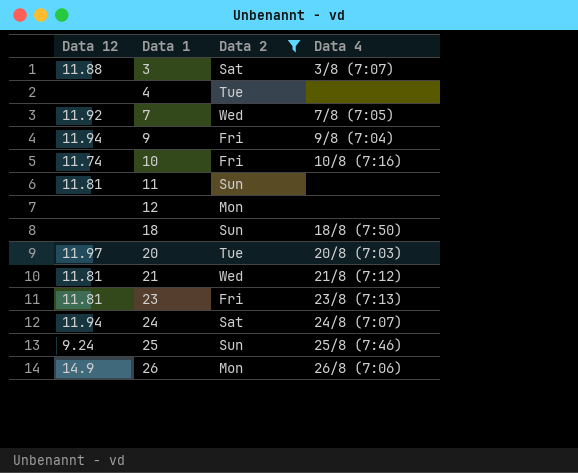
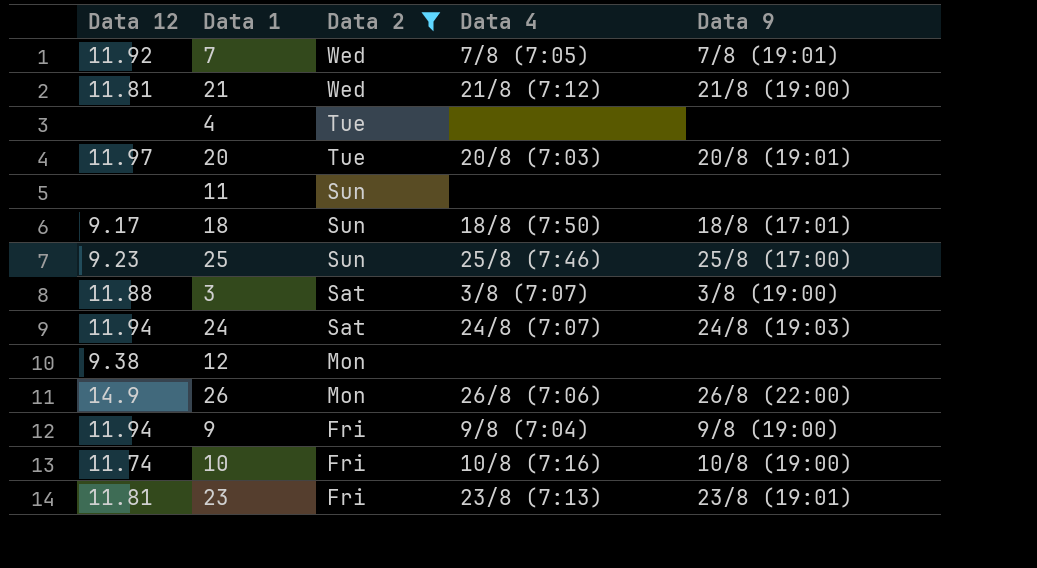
row order: Data 1 ascending -> Data 2 descending
column Data 9 | position: none -> 5
11 | Data 12: 11.81 -> none
18 | Data 12: none -> 9.17
25 | Data 12: 9.24 -> 9.23
12 | Data 12: none -> 9.38

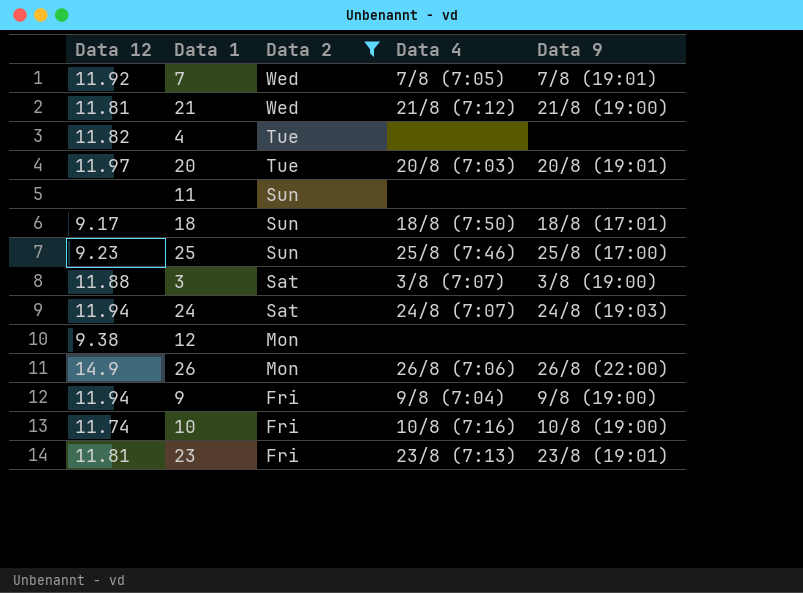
4 | Data 12: none -> 11.82

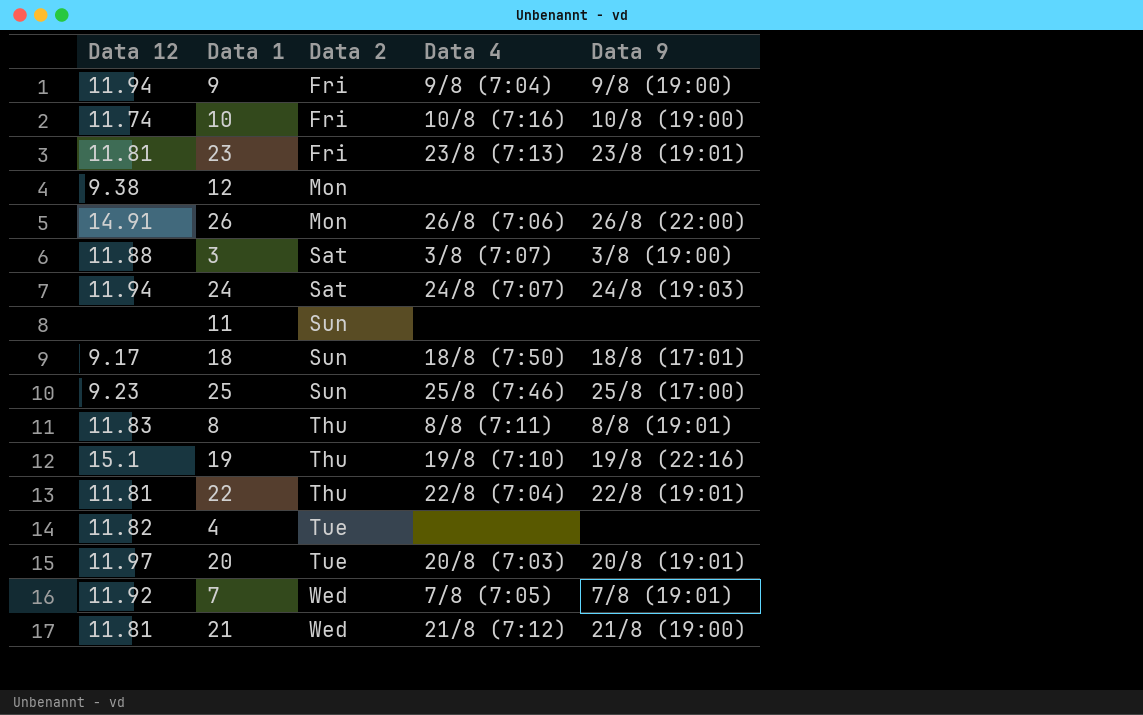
filter: Data 2 != Thu -> none
row order: Data 2 descending -> Data 2 ascending
26 | Data 12: 14.9 -> 14.91

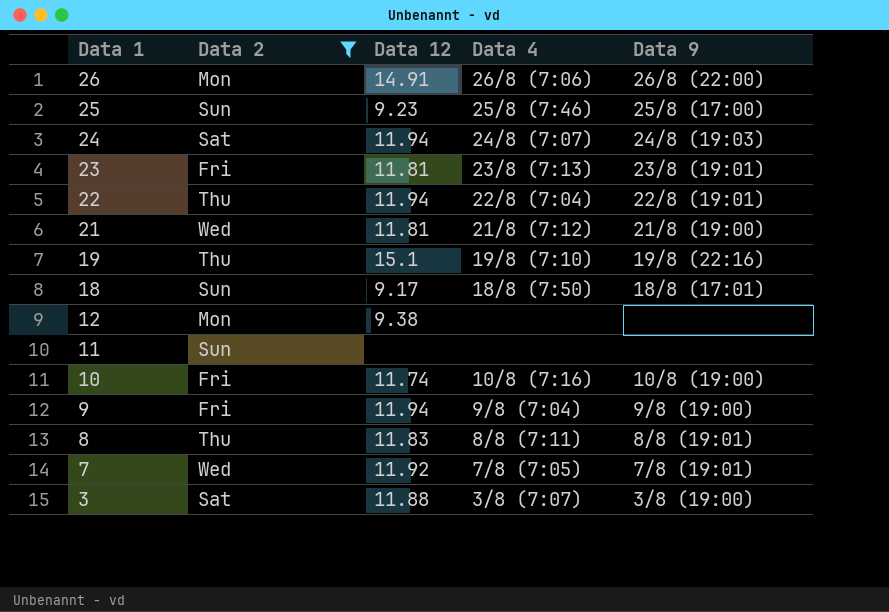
filter: none -> Data 2 != Tue
row order: Data 2 ascending -> Data 1 descending
column Data 12 | position: 1 -> 3
22 | Data 12: 11.81 -> 11.94

